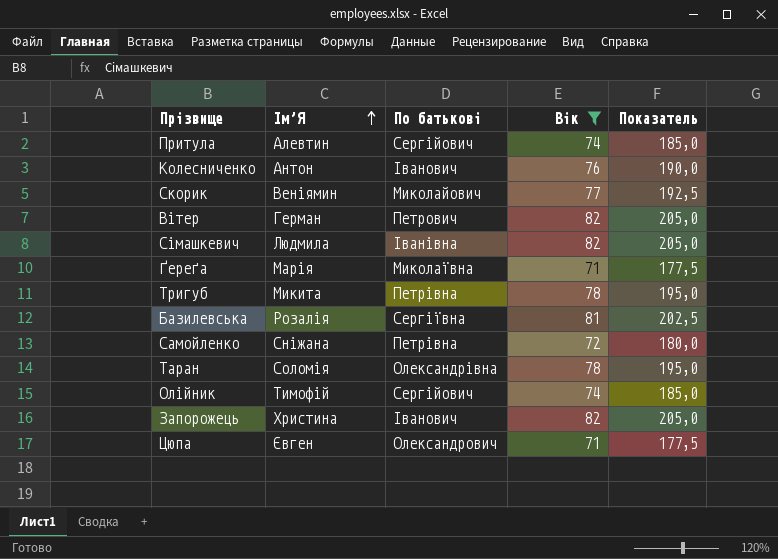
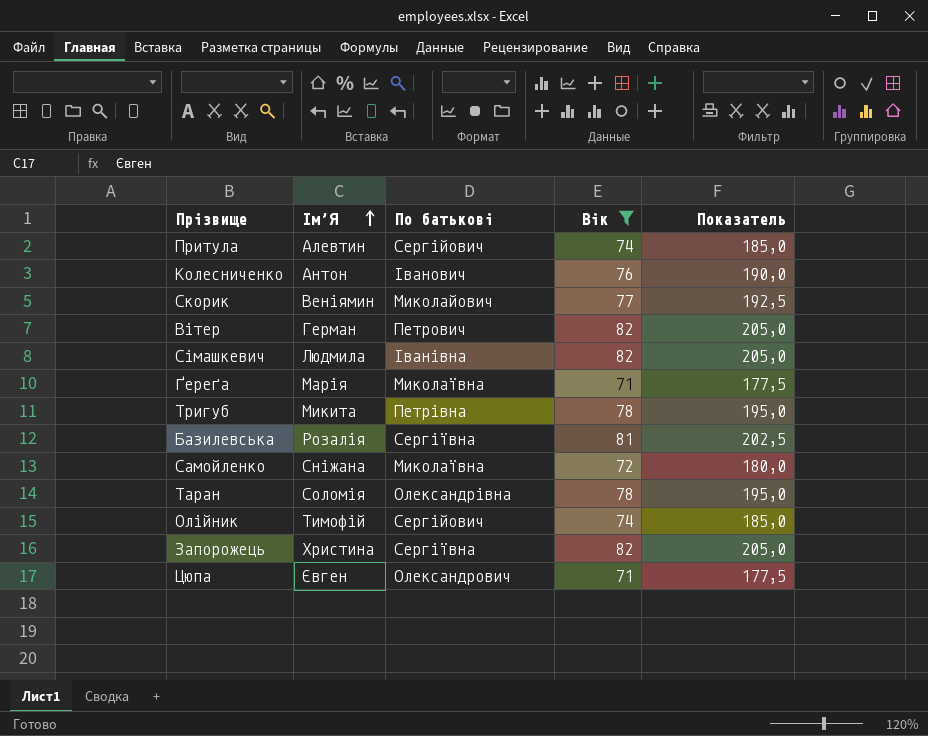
Самойленко | По батькові: Петрівна -> Миколаївна
Запорожець | По батькові: Іванович -> Сергіївна

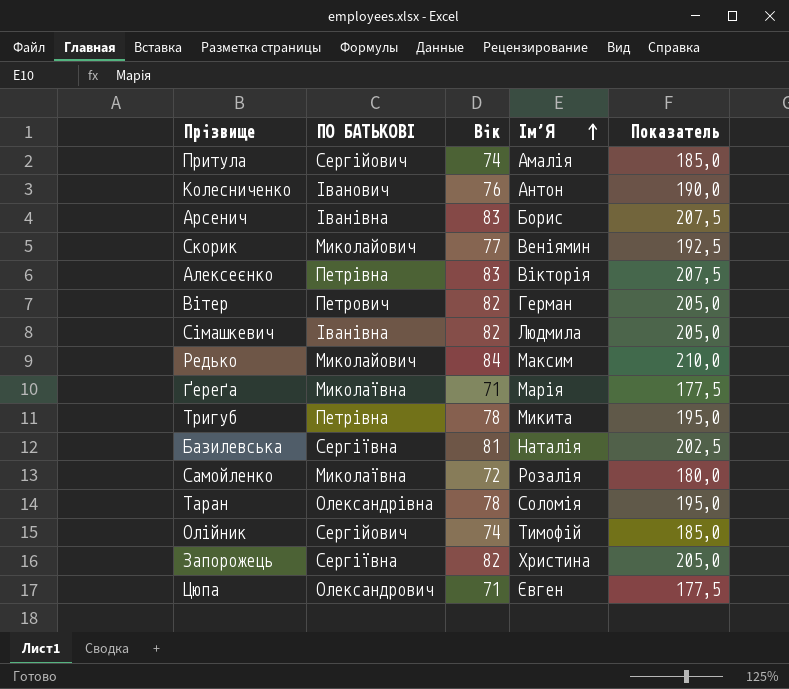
filter: Вік <= 82 -> none
column name: По батькові -> ПО БАТЬКОВІ
column Ім’Я | position: 2 -> 4
Притула | Ім’Я: Алевтин -> Амалія
Базилевська | Ім’Я: Розалія -> Наталія
Самойленко | Ім’Я: Сніжана -> Розалія

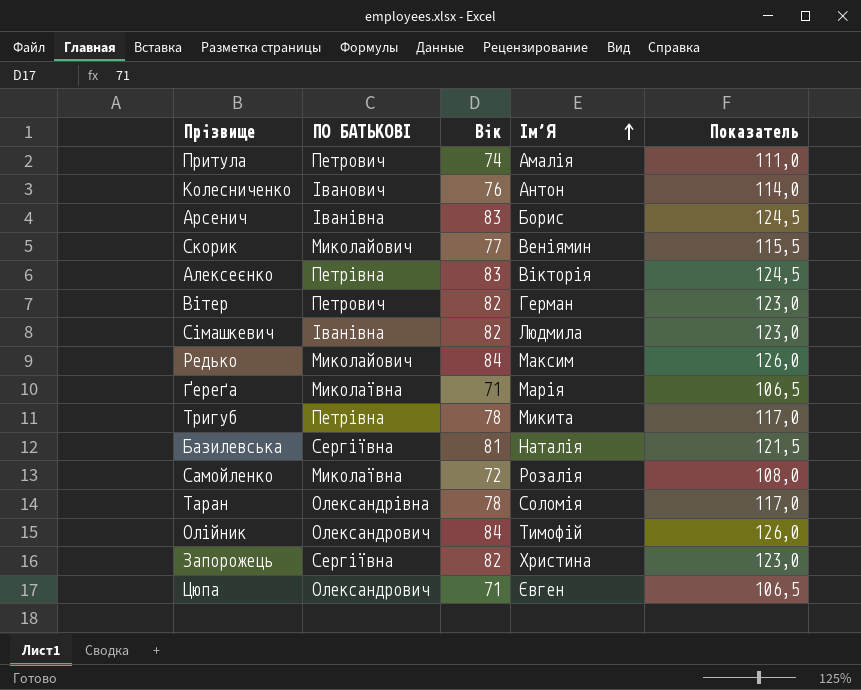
column Показатель | formula: [Вік] * 2,5 -> [Вік] * 1,5
Притула | ПО БАТЬКОВІ: Сергійович -> Петрович
Олійник | ПО БАТЬКОВІ: Сергійович -> Олександрович
Олійник | Вік: 74 -> 84

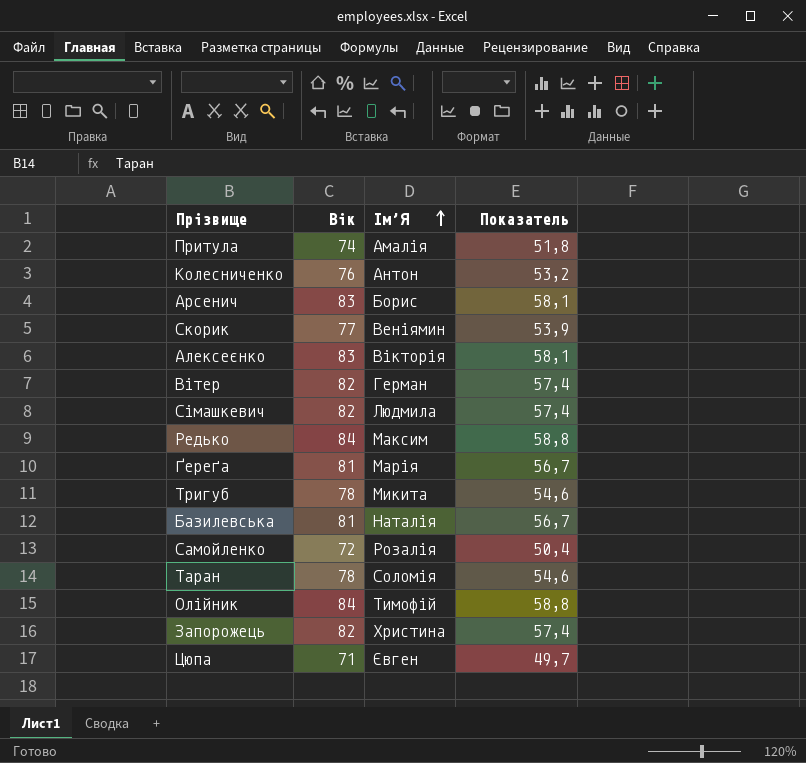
column ПО БАТЬКОВІ | position: 2 -> none
column Показатель | formula: [Вік] * 1,5 -> [Вік] * 0,7
Ґереґа | Вік: 71 -> 81

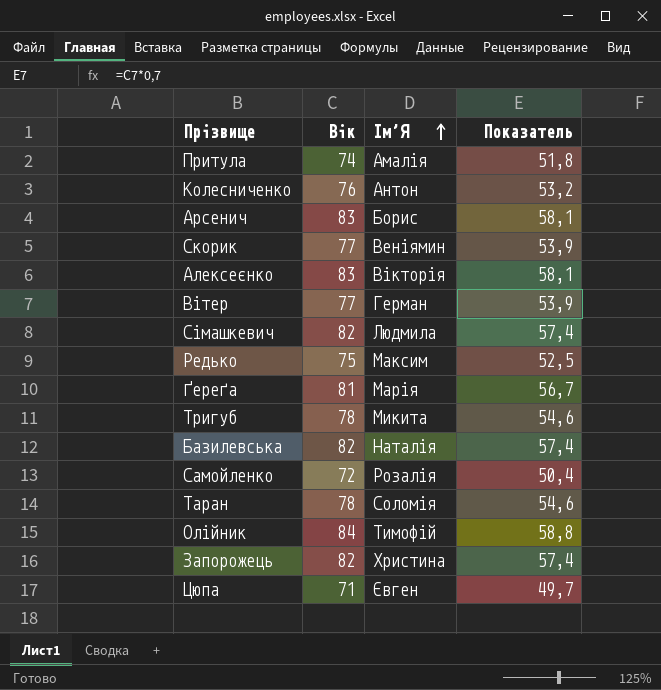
Вітер | Вік: 82 -> 77
Вітер | Показатель: 57,4 -> 53,9
Редько | Вік: 84 -> 75
Редько | Показатель: 58,8 -> 52,5
Базилевська | Вік: 81 -> 82
Базилевська | Показатель: 56,7 -> 57,4

